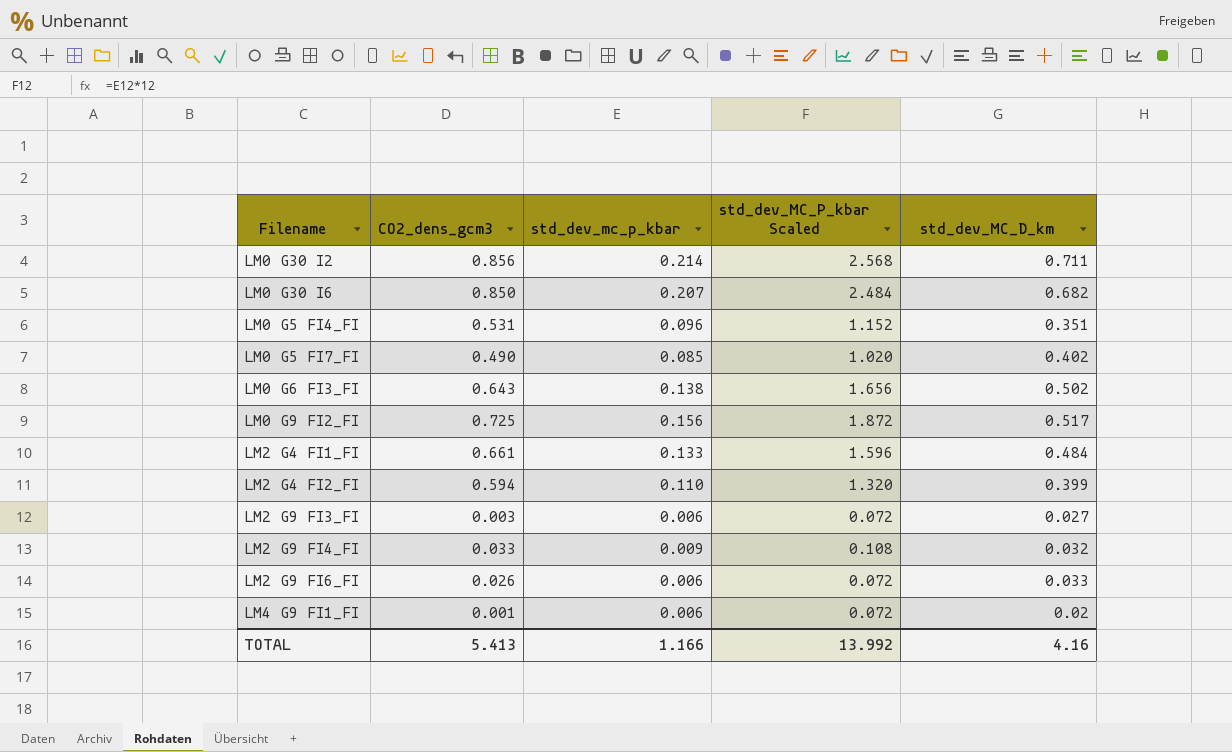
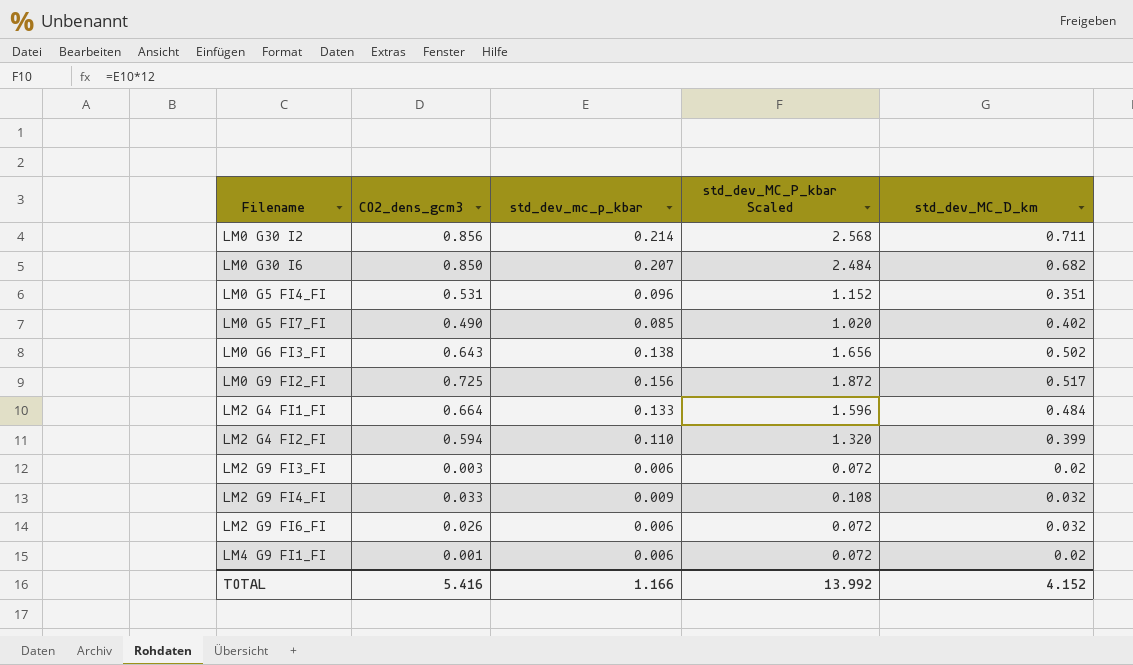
LM2 G4 FI1_FI | CO2_dens_gcm3: 0.661 -> 0.664
LM2 G9 FI3_FI | std_dev_MC_D_km: 0.027 -> 0.02
LM2 G9 FI6_FI | std_dev_MC_D_km: 0.033 -> 0.032
TOTAL | CO2_dens_gcm3: 5.413 -> 5.416
TOTAL | std_dev_MC_D_km: 4.16 -> 4.152

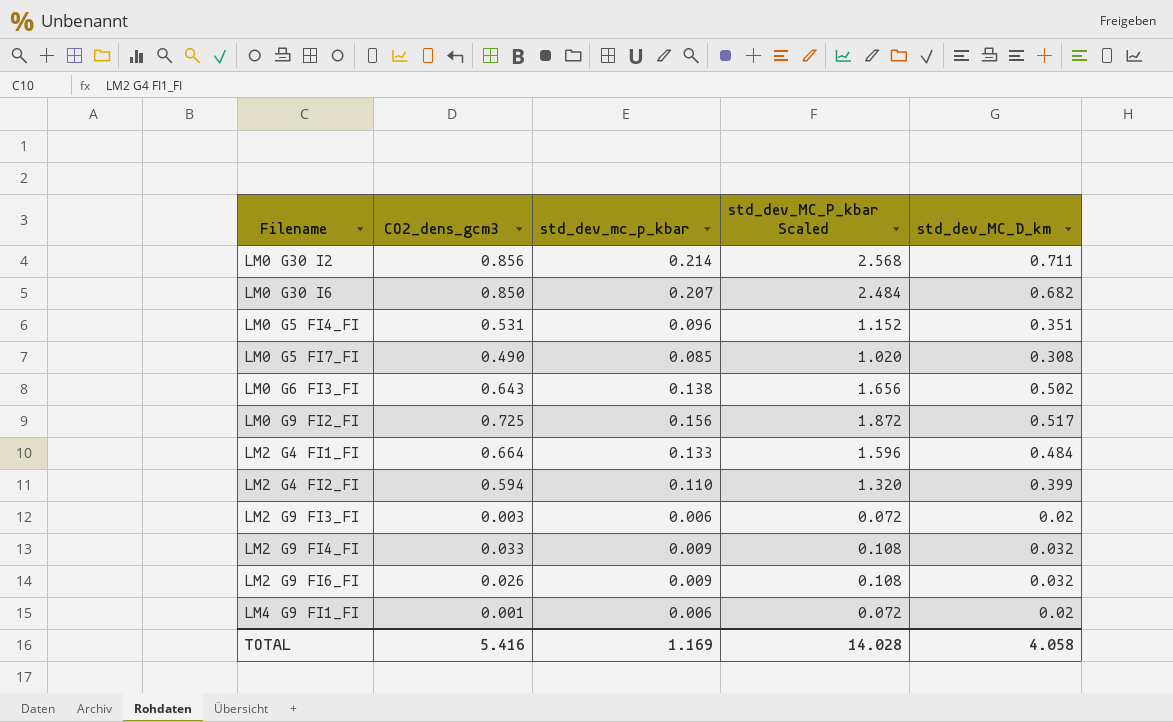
LM0 G5 FI7_FI | std_dev_MC_D_km: 0.402 -> 0.308
LM2 G9 FI6_FI | std_dev_mc_p_kbar: 0.006 -> 0.009
LM2 G9 FI6_FI | std_dev_MC_P_kbar Scaled: 0.072 -> 0.108
TOTAL | std_dev_mc_p_kbar: 1.166 -> 1.169
TOTAL | std_dev_MC_P_kbar Scaled: 13.992 -> 14.028
TOTAL | std_dev_MC_D_km: 4.152 -> 4.058

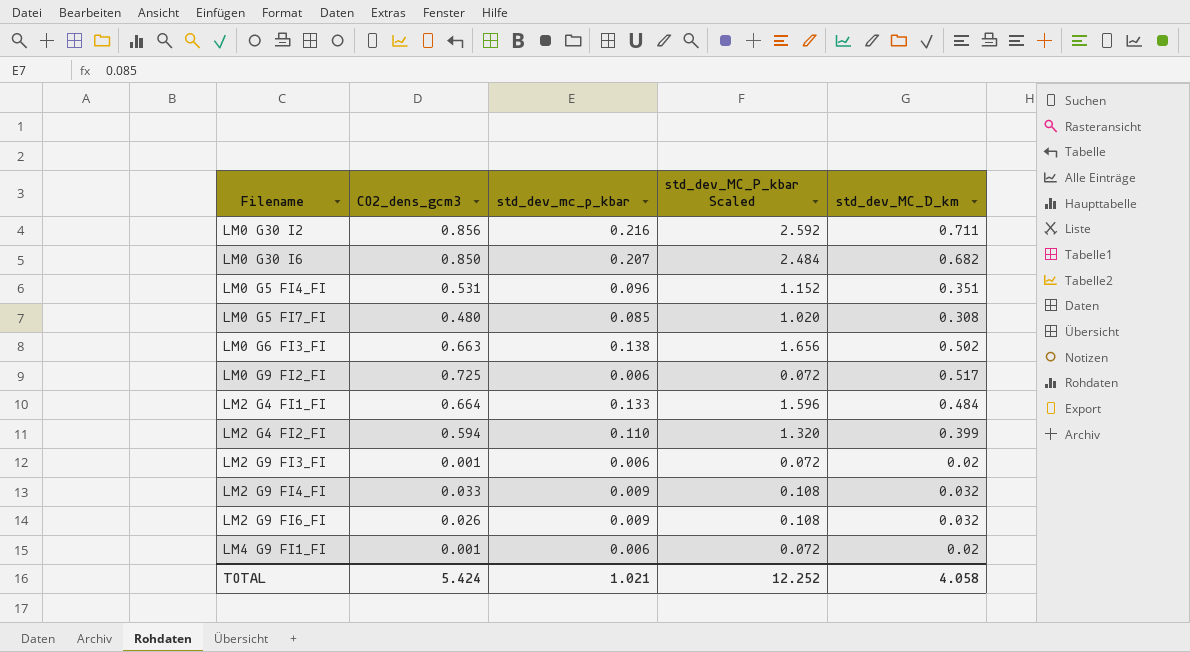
LM0 G30 I2 | std_dev_mc_p_kbar: 0.214 -> 0.216
LM0 G30 I2 | std_dev_MC_P_kbar Scaled: 2.568 -> 2.592
LM0 G5 FI7_FI | CO2_dens_gcm3: 0.490 -> 0.480
LM0 G6 FI3_FI | CO2_dens_gcm3: 0.643 -> 0.663
LM0 G9 FI2_FI | std_dev_mc_p_kbar: 0.156 -> 0.006
LM0 G9 FI2_FI | std_dev_MC_P_kbar Scaled: 1.872 -> 0.072
LM2 G9 FI3_FI | CO2_dens_gcm3: 0.003 -> 0.001
TOTAL | CO2_dens_gcm3: 5.416 -> 5.424
TOTAL | std_dev_mc_p_kbar: 1.169 -> 1.021
TOTAL | std_dev_MC_P_kbar Scaled: 14.028 -> 12.252

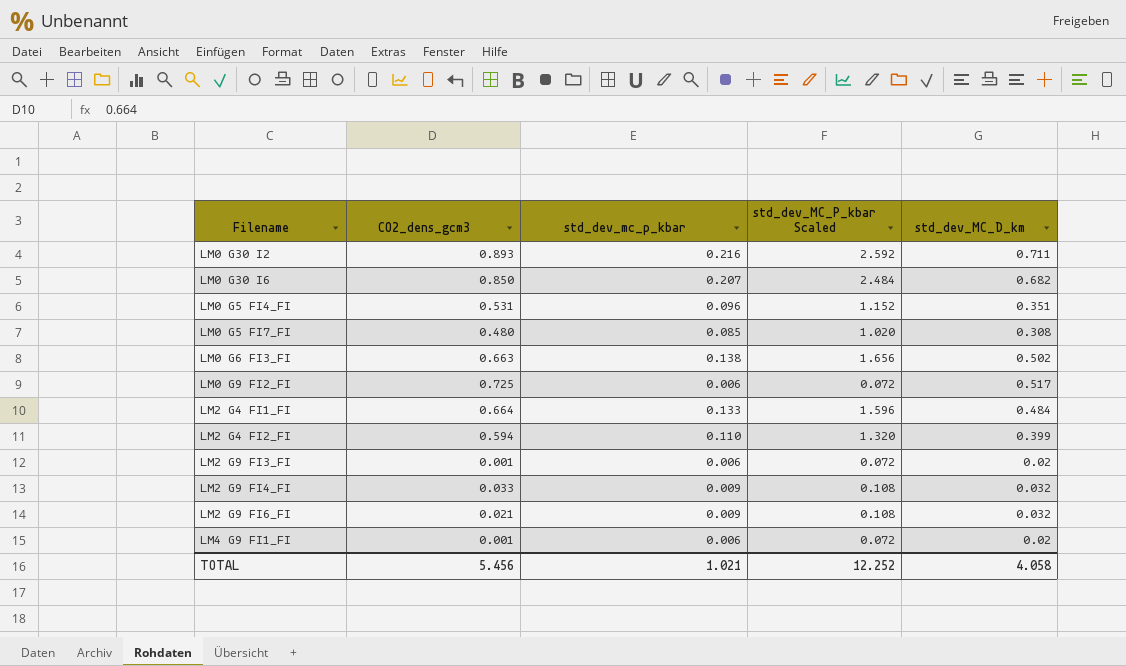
LM0 G30 I2 | CO2_dens_gcm3: 0.856 -> 0.893
LM2 G9 FI6_FI | CO2_dens_gcm3: 0.026 -> 0.021
TOTAL | CO2_dens_gcm3: 5.424 -> 5.456

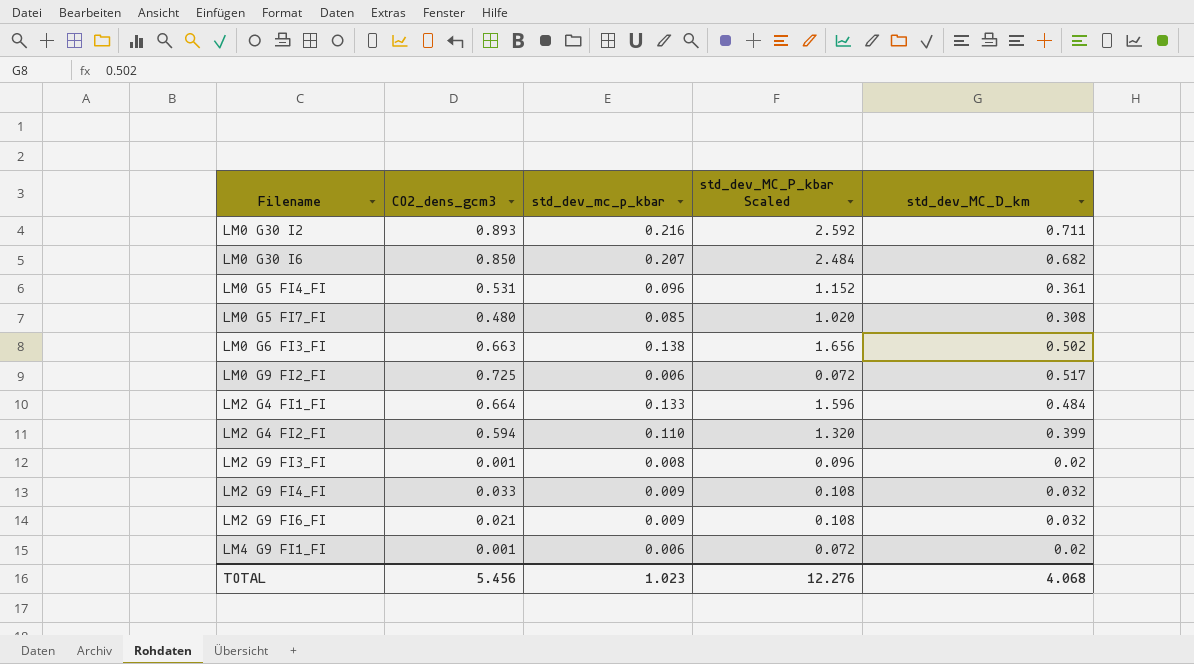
LM0 G5 FI4_FI | std_dev_MC_D_km: 0.351 -> 0.361
LM2 G9 FI3_FI | std_dev_mc_p_kbar: 0.006 -> 0.008
LM2 G9 FI3_FI | std_dev_MC_P_kbar Scaled: 0.072 -> 0.096
TOTAL | std_dev_mc_p_kbar: 1.021 -> 1.023
TOTAL | std_dev_MC_P_kbar Scaled: 12.252 -> 12.276
TOTAL | std_dev_MC_D_km: 4.058 -> 4.068

